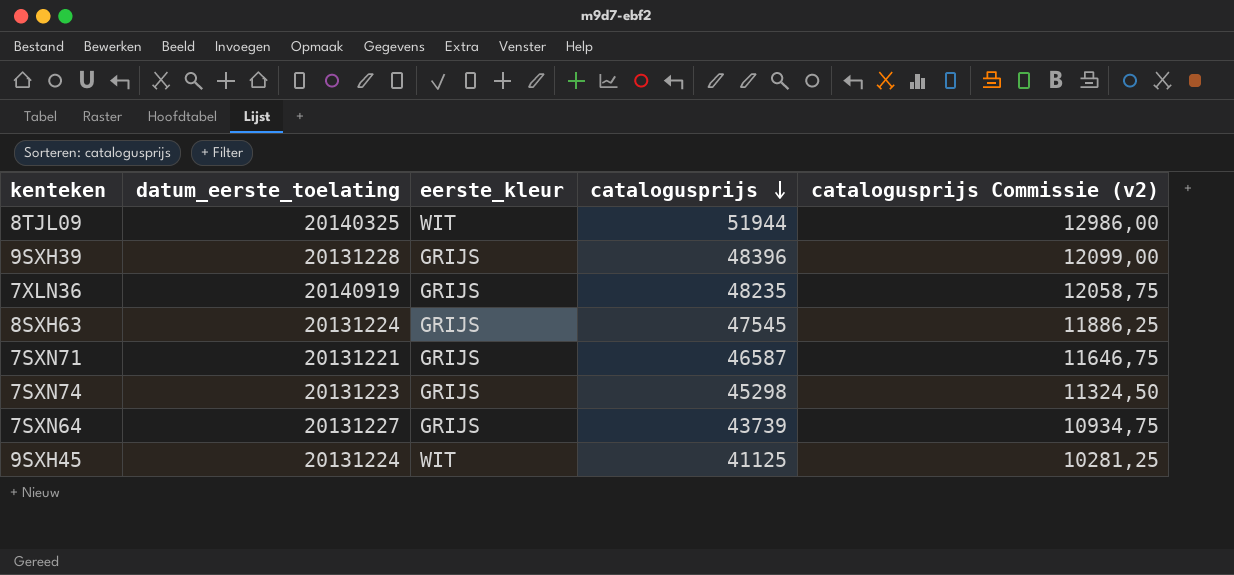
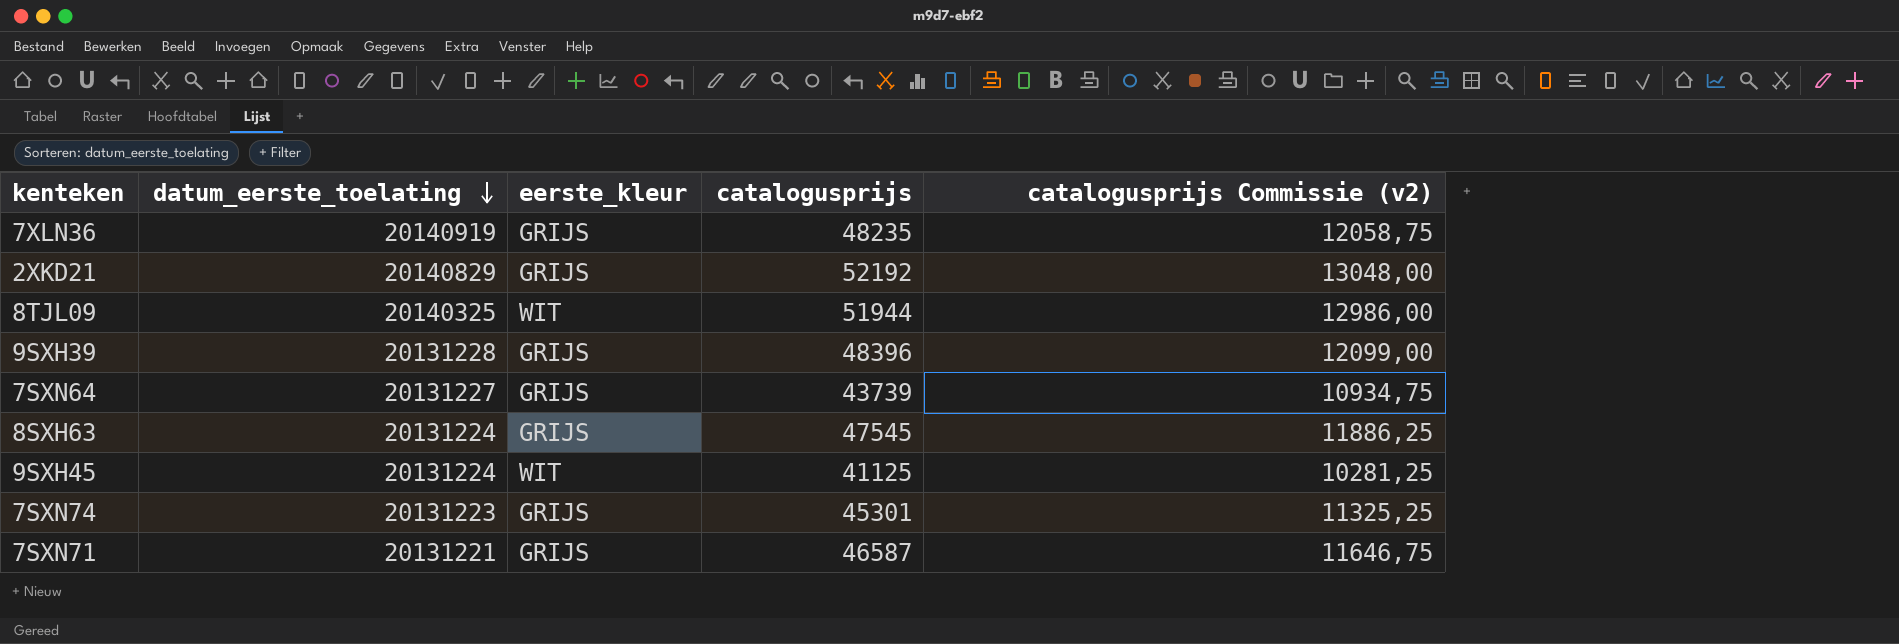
row order: catalogusprijs descending -> datum_eerste_toelating descending
row 2XKD21: none -> 20140829 | GRIJS | 52192 | 13048,00
7SXN74 | catalogusprijs: 45298 -> 45301
7SXN74 | catalogusprijs Commissie (v2): 11324,50 -> 11325,25

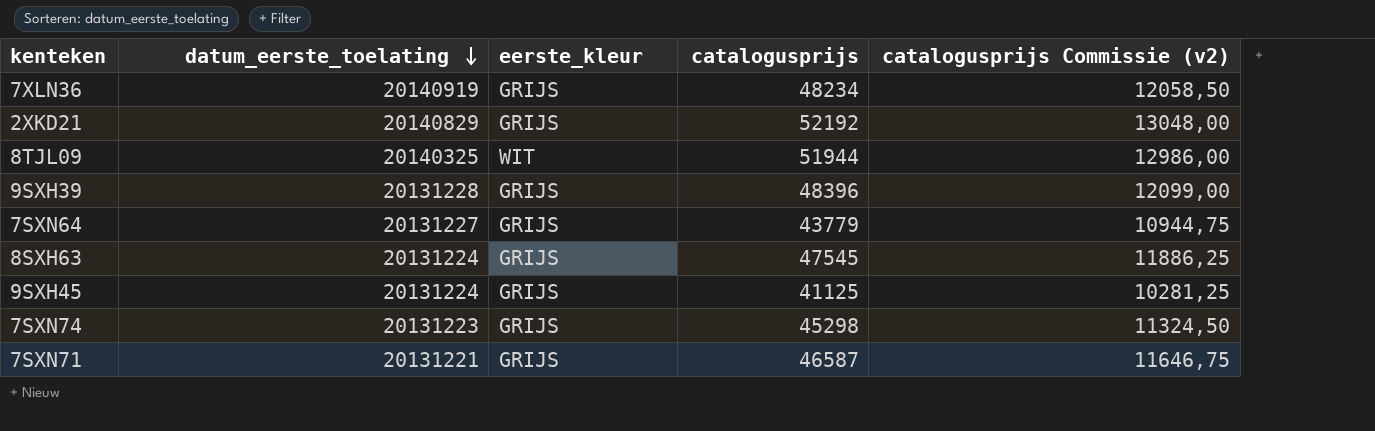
7XLN36 | catalogusprijs: 48235 -> 48234
7XLN36 | catalogusprijs Commissie (v2): 12058,75 -> 12058,50
7SXN64 | catalogusprijs: 43739 -> 43779
7SXN64 | catalogusprijs Commissie (v2): 10934,75 -> 10944,75
9SXH45 | eerste_kleur: WIT -> GRIJS
7SXN74 | catalogusprijs: 45301 -> 45298
7SXN74 | catalogusprijs Commissie (v2): 11325,25 -> 11324,50

